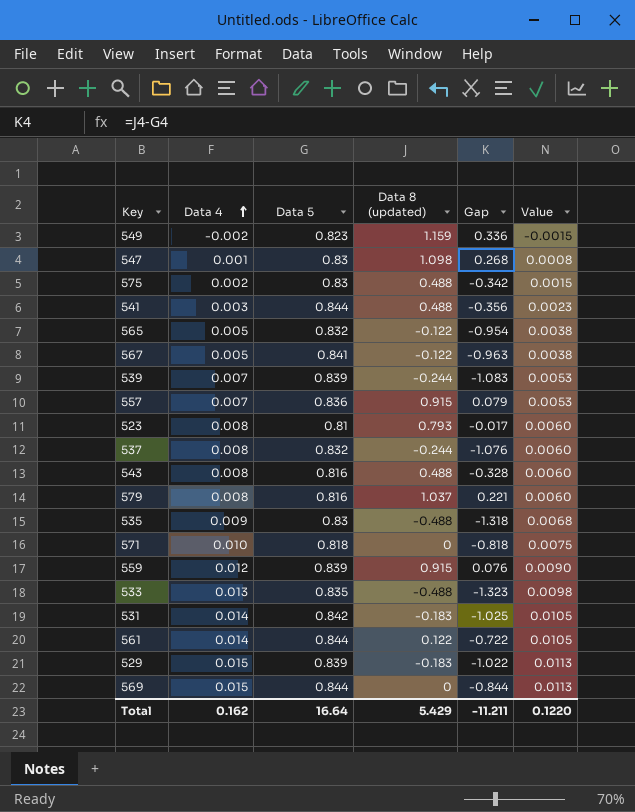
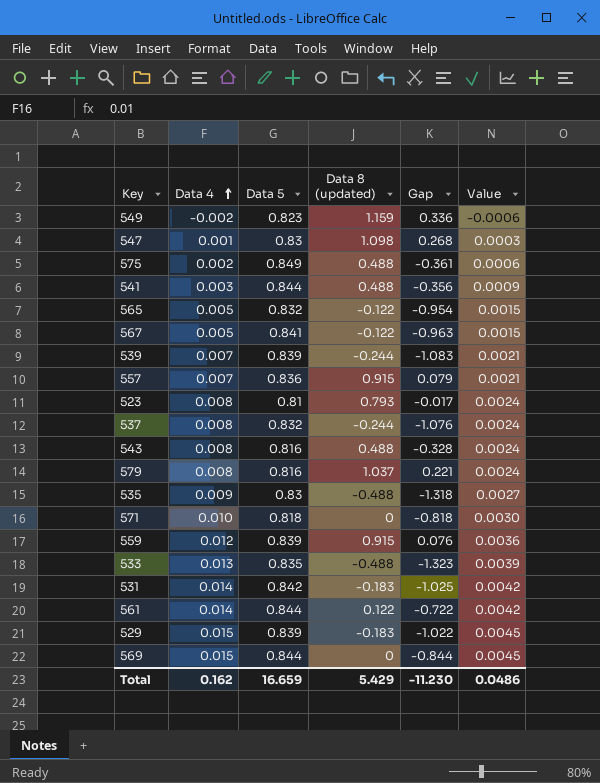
column Value | formula: [Data 4] * 0.75 -> [Data 4] * 0.3
575 | Data 5: 0.83 -> 0.849
575 | Gap: -0.342 -> -0.361
Total | Data 5: 16.64 -> 16.659
Total | Gap: -11.211 -> -11.230
Total | Value: 0.1220 -> 0.0486

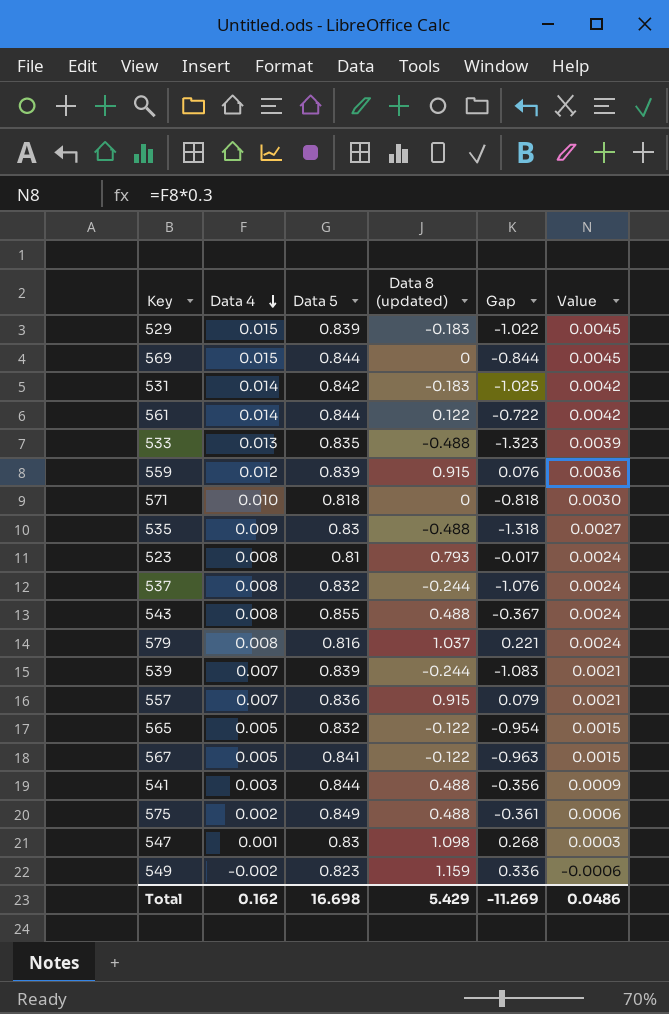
row order: Data 4 ascending -> Data 4 descending
543 | Data 5: 0.816 -> 0.855
543 | Gap: -0.328 -> -0.367
Total | Data 5: 16.659 -> 16.698
Total | Gap: -11.230 -> -11.269

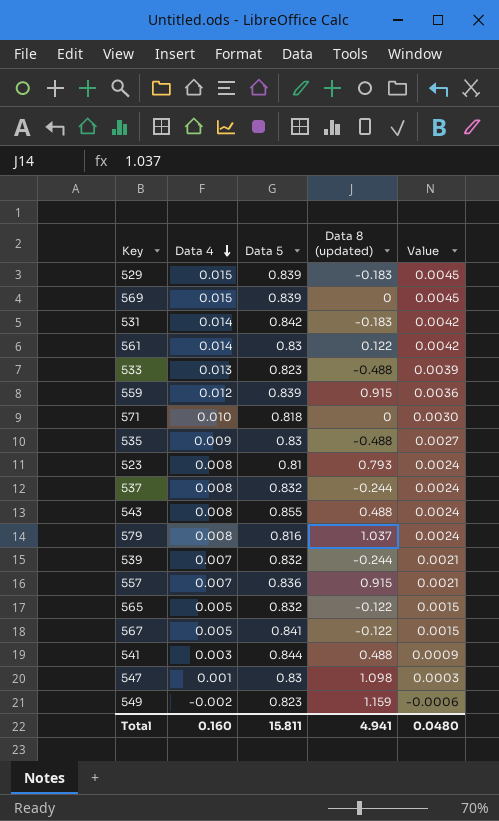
column Gap | formula: [Data 8 (updated)] - [Data 5] -> none
row 575: 0.002 | 0.849 | 0.488 | -0.361 | 0.0006 -> none
569 | Data 5: 0.844 -> 0.839
561 | Data 5: 0.844 -> 0.83
533 | Data 5: 0.835 -> 0.823
539 | Data 5: 0.839 -> 0.832
Total | Data 4: 0.162 -> 0.160
Total | Data 5: 16.698 -> 15.811
Total | Data 8 (updated): 5.429 -> 4.941
Total | Value: 0.0486 -> 0.0480

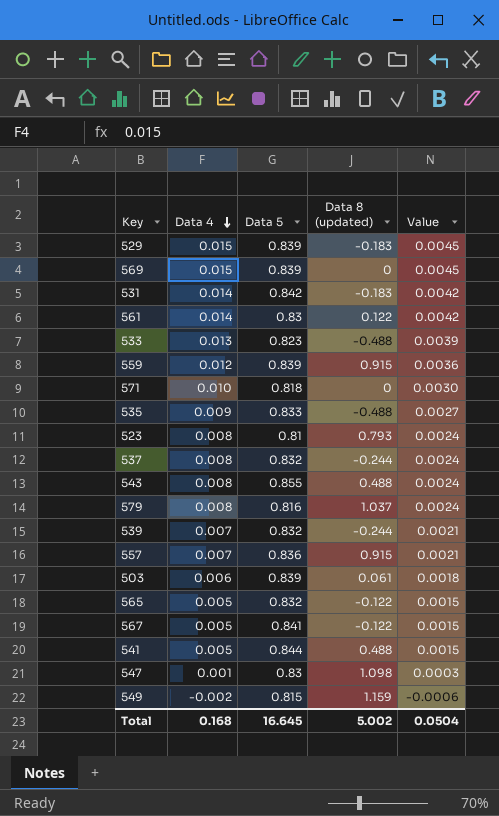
535 | Data 5: 0.83 -> 0.833
row 503: none -> 0.006 | 0.839 | 0.061 | 0.0018
541 | Data 4: 0.003 -> 0.005
541 | Value: 0.0009 -> 0.0015
549 | Data 5: 0.823 -> 0.815
Total | Data 4: 0.160 -> 0.168
Total | Data 5: 15.811 -> 16.645
Total | Data 8 (updated): 4.941 -> 5.002
Total | Value: 0.0480 -> 0.0504

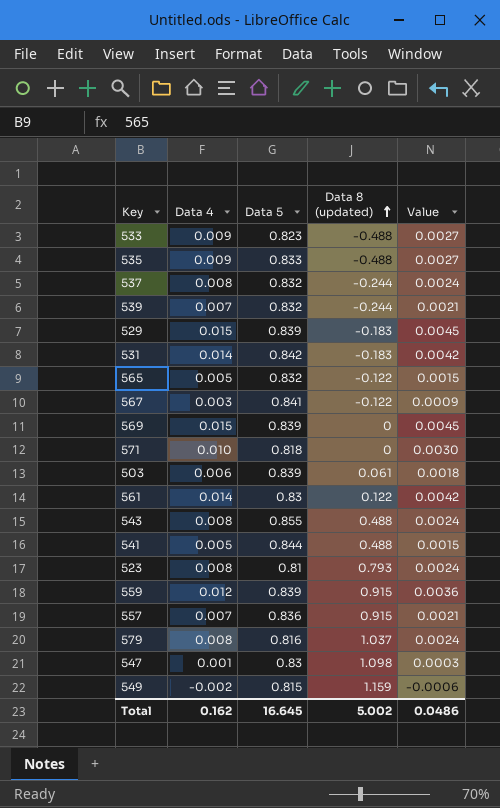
row order: Data 4 descending -> Data 8 (updated) ascending
533 | Data 4: 0.013 -> 0.009
533 | Value: 0.0039 -> 0.0027
567 | Data 4: 0.005 -> 0.003
567 | Value: 0.0015 -> 0.0009
Total | Data 4: 0.168 -> 0.162
Total | Value: 0.0504 -> 0.0486

